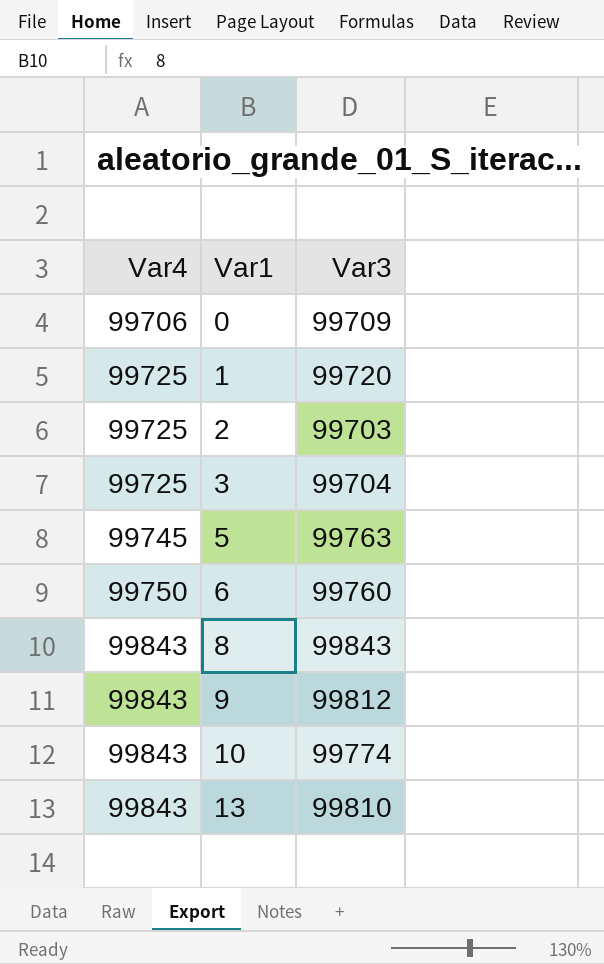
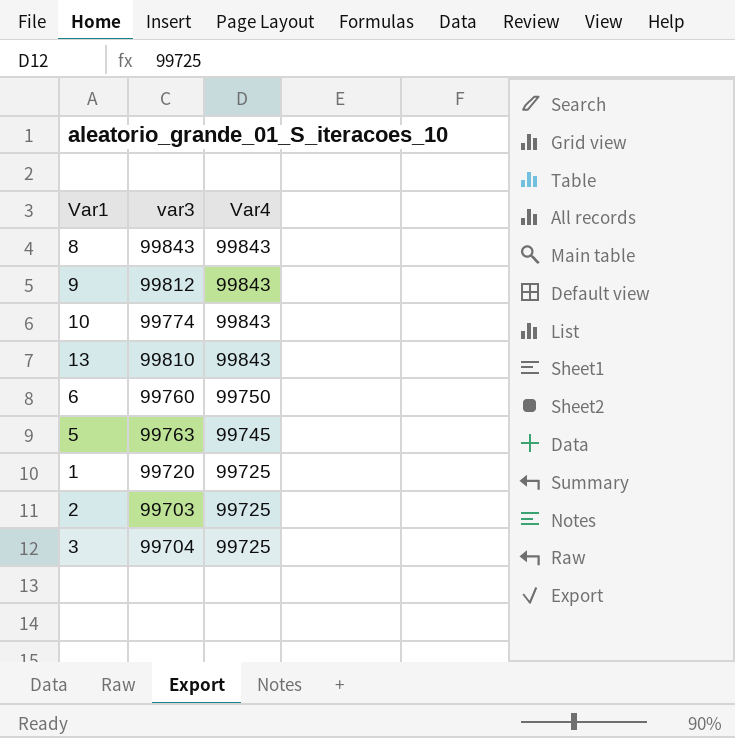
row order: Var4 ascending -> Var4 descending
column name: Var3 -> var3
column Var4 | position: 1 -> 3
row 0: 99706 | 99709 -> none

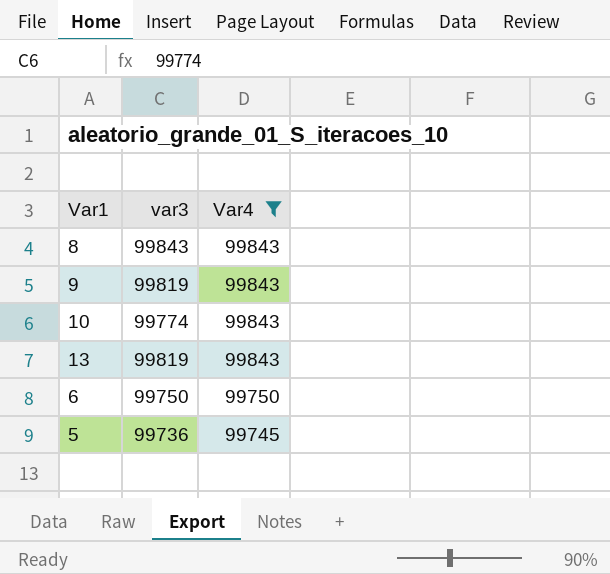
filter: none -> Var4 != 99725
9 | var3: 99812 -> 99819
13 | var3: 99810 -> 99819
6 | var3: 99760 -> 99750
5 | var3: 99763 -> 99736

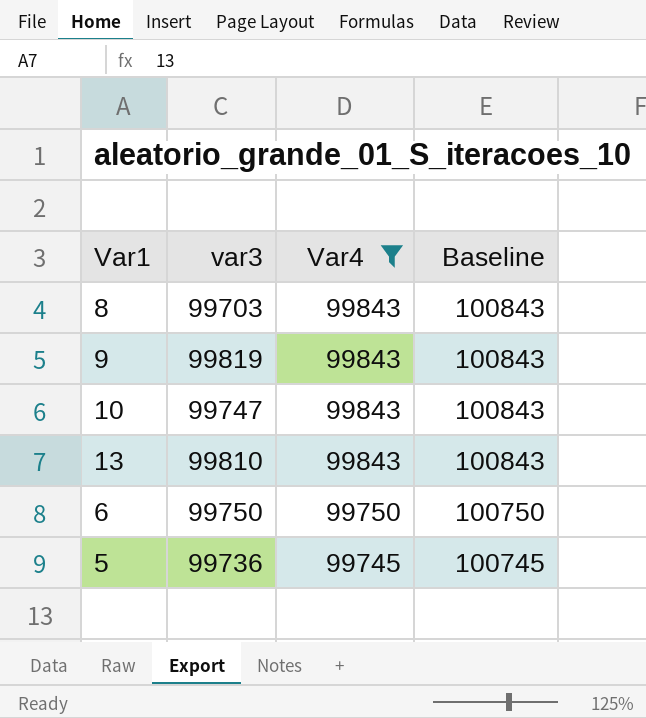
column Baseline | formula: none -> [Var4] + 1000
8 | var3: 99843 -> 99703
10 | var3: 99774 -> 99747
13 | var3: 99819 -> 99810

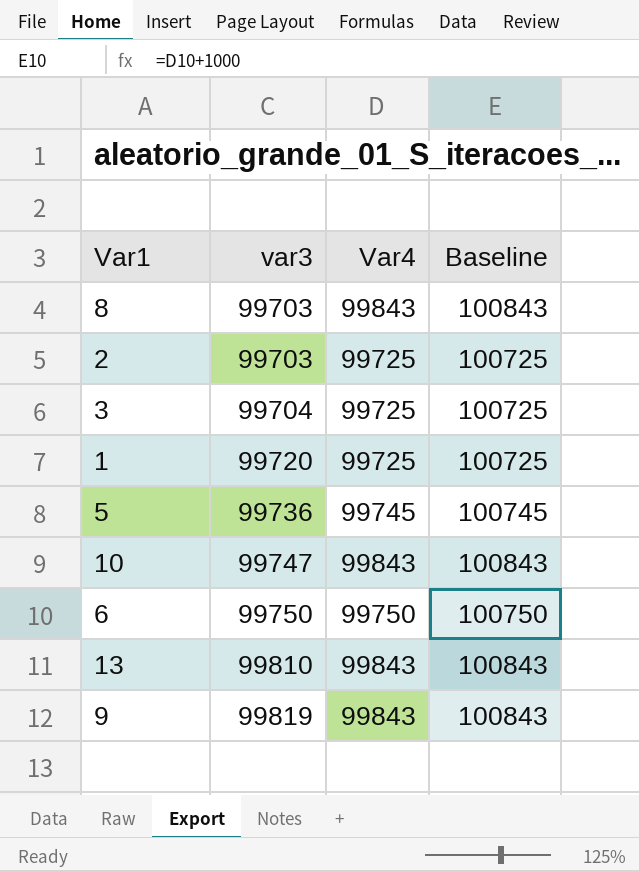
filter: Var4 != 99725 -> none
row order: Var4 descending -> var3 ascending

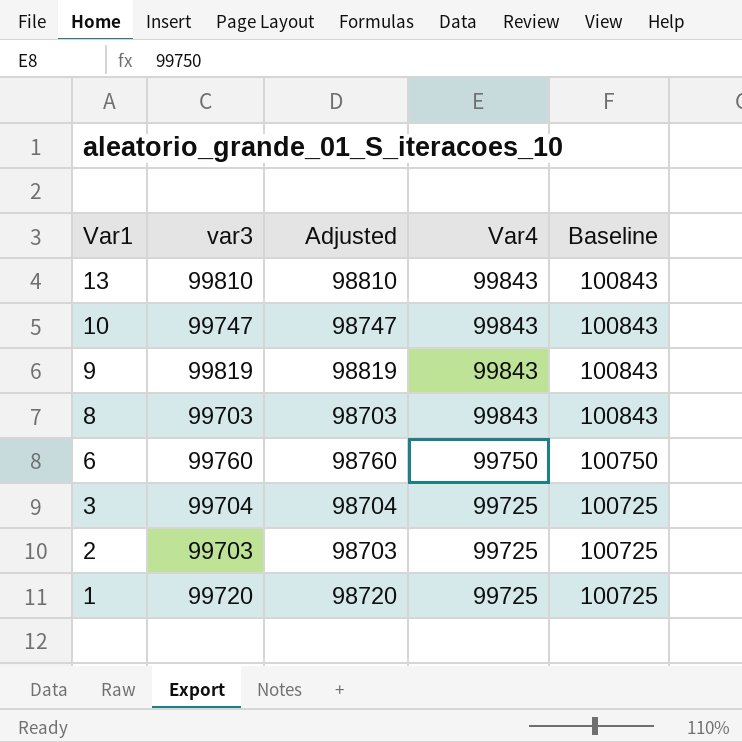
row order: var3 ascending -> Var1 descending
column Adjusted | formula: none -> [var3] - 1000
row 5: 99736 | 99745 | 100745 -> none
6 | var3: 99750 -> 99760

